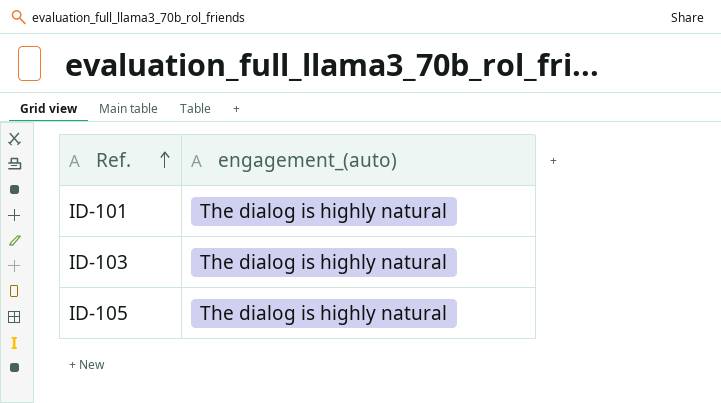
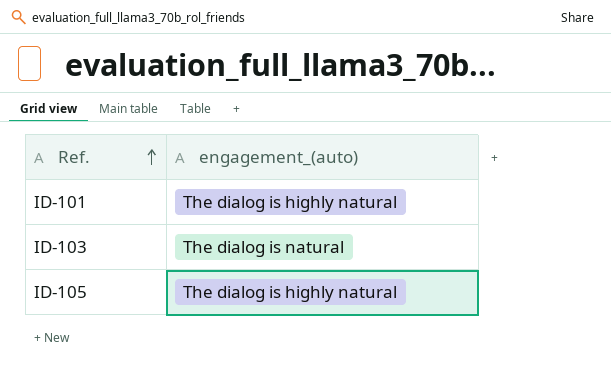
ID-103 | engagement_(auto): The dialog is highly natural -> The dialog is natural

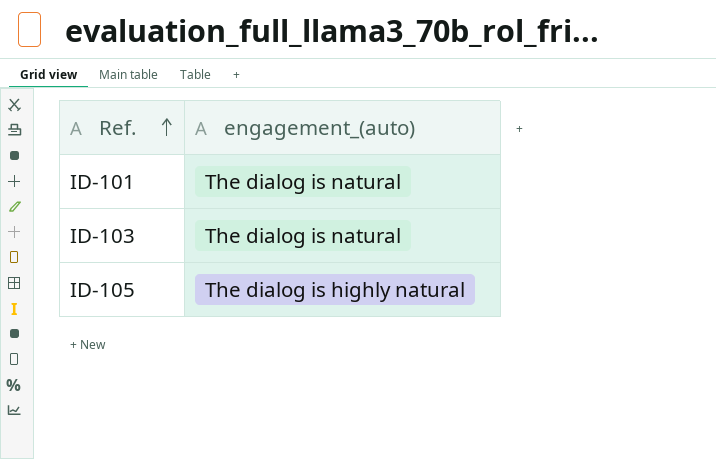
ID-101 | engagement_(auto): The dialog is highly natural -> The dialog is natural

